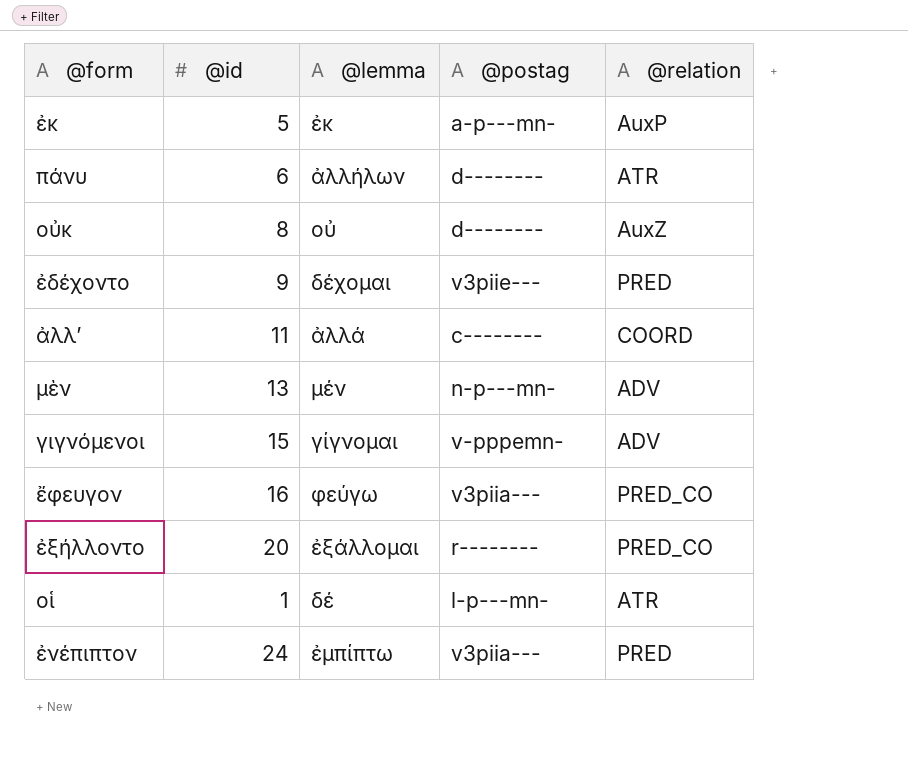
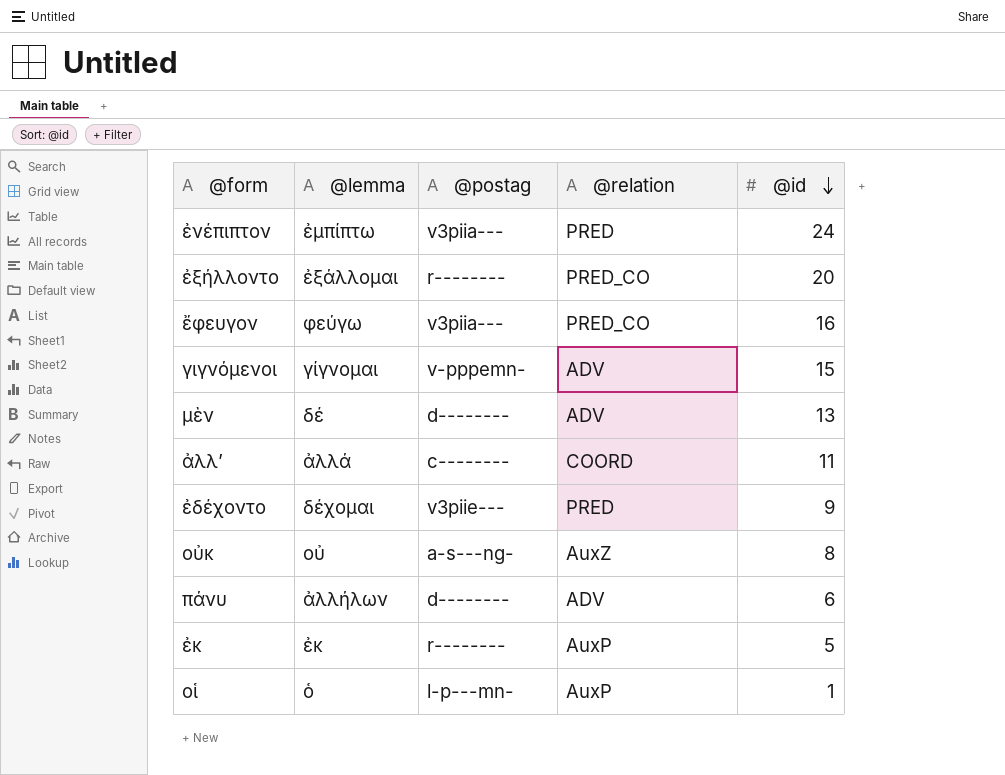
row order: none -> @id descending
column @id | position: 2 -> 5
μὲν | @lemma: μέν -> δέ
μὲν | @postag: n-p---mn- -> d--------
οὐκ | @postag: d-------- -> a-s---ng-
πάνυ | @relation: ATR -> ADV
ἐκ | @postag: a-p---mn- -> r--------
οἱ | @lemma: δέ -> ὁ
οἱ | @relation: ATR -> AuxP

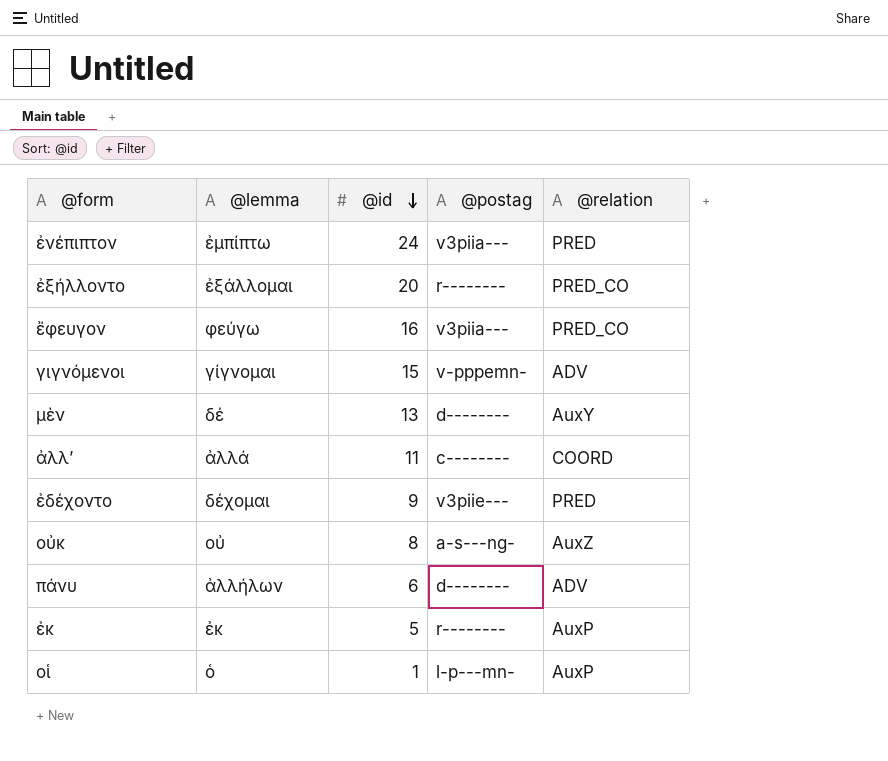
column @id | position: 5 -> 3
μὲν | @relation: ADV -> AuxY

